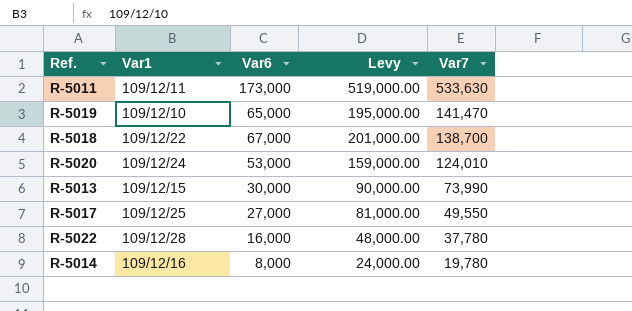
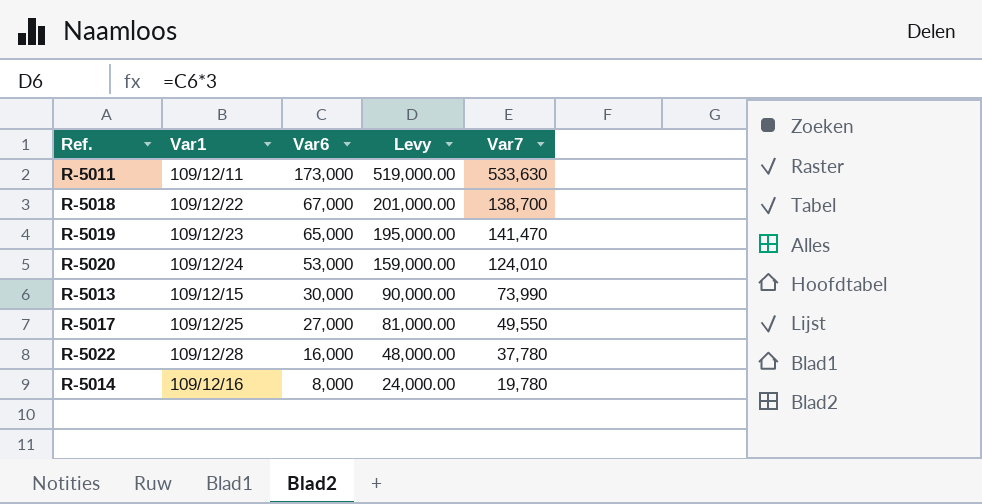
row order: Var7 descending -> Var6 descending
R-5019 | Var1: 109/12/10 -> 109/12/23

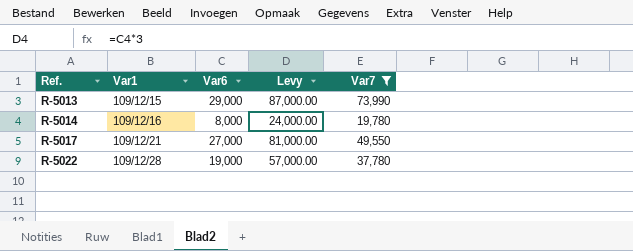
filter: none -> Var7 <= 73,990
row order: Var6 descending -> Ref. ascending
R-5013 | Var6: 30,000 -> 29,000
R-5013 | Levy: 90,000.00 -> 87,000.00
R-5017 | Var1: 109/12/25 -> 109/12/21
R-5022 | Var6: 16,000 -> 19,000
R-5022 | Levy: 48,000.00 -> 57,000.00

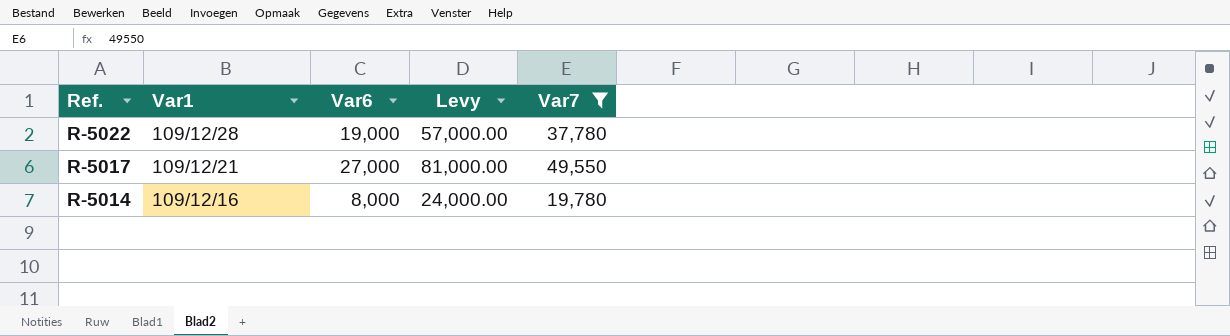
row order: Ref. ascending -> Ref. descending
row R-5013: 109/12/15 | 29,000 | 87,000.00 | 73,990 -> none

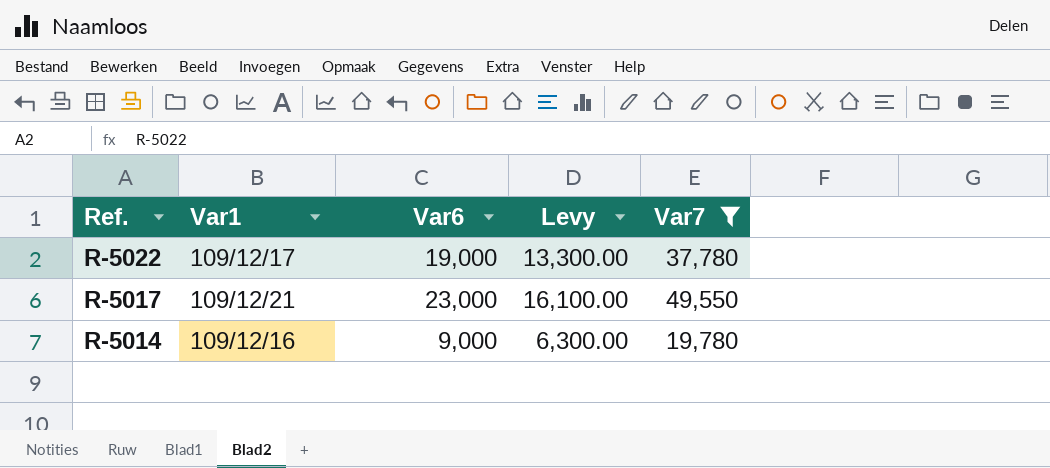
column Levy | formula: [Var6] * 3 -> [Var6] * 0.7
R-5022 | Var1: 109/12/28 -> 109/12/17
R-5017 | Var6: 27,000 -> 23,000
R-5014 | Var6: 8,000 -> 9,000

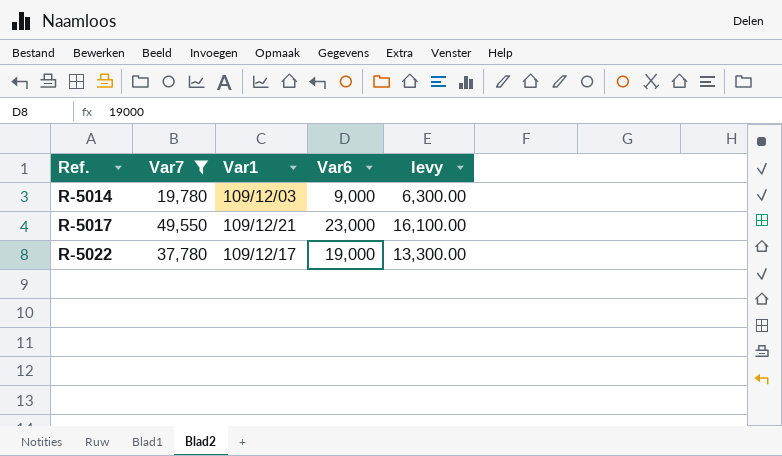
row order: Ref. descending -> Ref. ascending
column Var7 | position: 5 -> 2
column name: Levy -> levy
R-5014 | Var1: 109/12/16 -> 109/12/03

